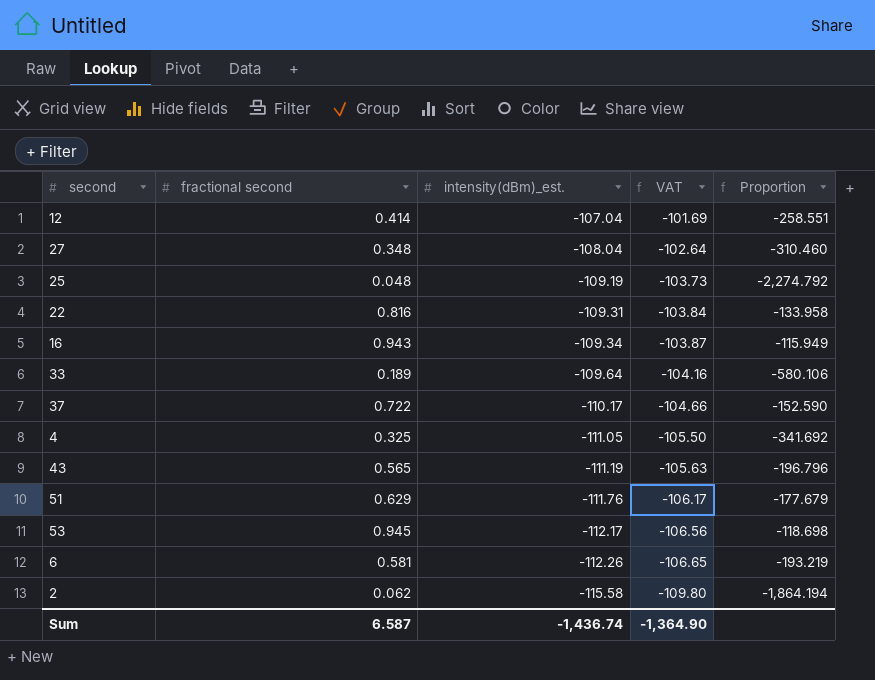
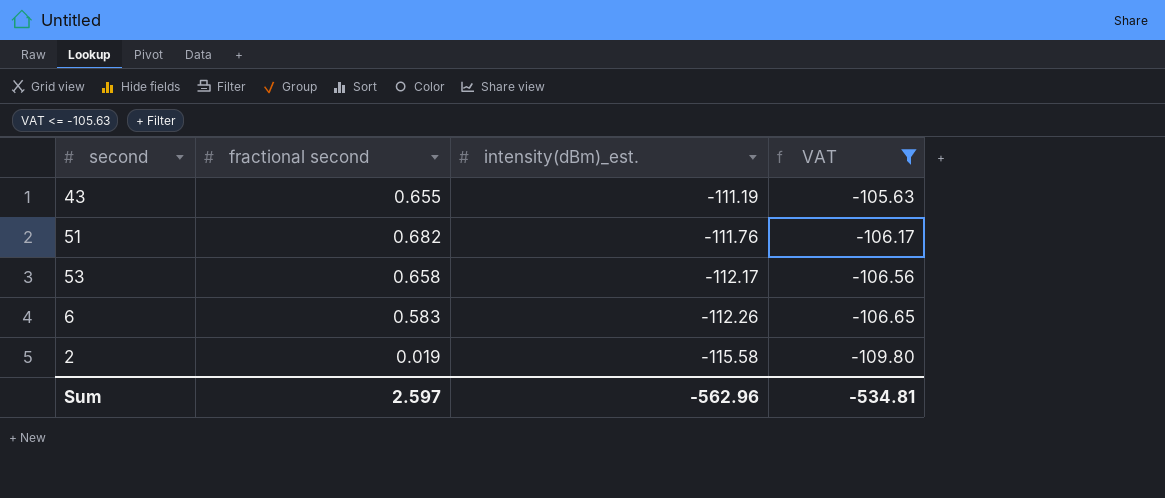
filter: none -> VAT <= -105.63
column Proportion | formula: [intensity(dBm)_est.] / [fractional second] -> none
43 | fractional second: 0.565 -> 0.655
51 | fractional second: 0.629 -> 0.682
53 | fractional second: 0.945 -> 0.658
6 | fractional second: 0.581 -> 0.583
2 | fractional second: 0.062 -> 0.019
Sum | fractional second: 6.587 -> 2.597
Sum | intensity(dBm)_est.: -1,436.74 -> -562.96
Sum | VAT: -1,364.90 -> -534.81

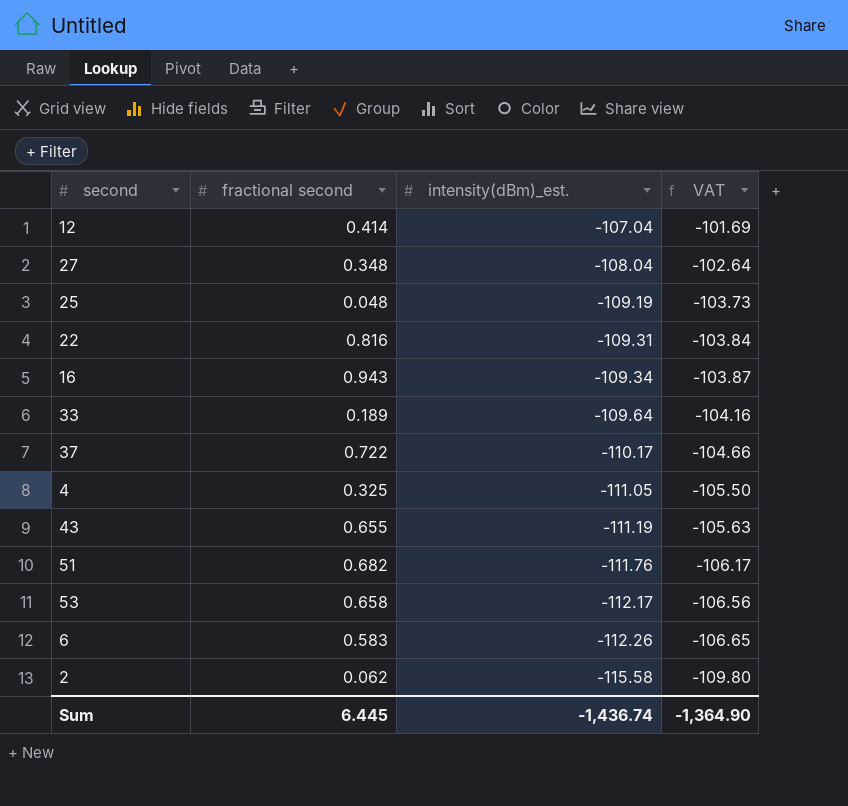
filter: VAT <= -105.63 -> none
2 | fractional second: 0.019 -> 0.062
Sum | fractional second: 2.597 -> 6.445
Sum | intensity(dBm)_est.: -562.96 -> -1,436.74
Sum | VAT: -534.81 -> -1,364.90

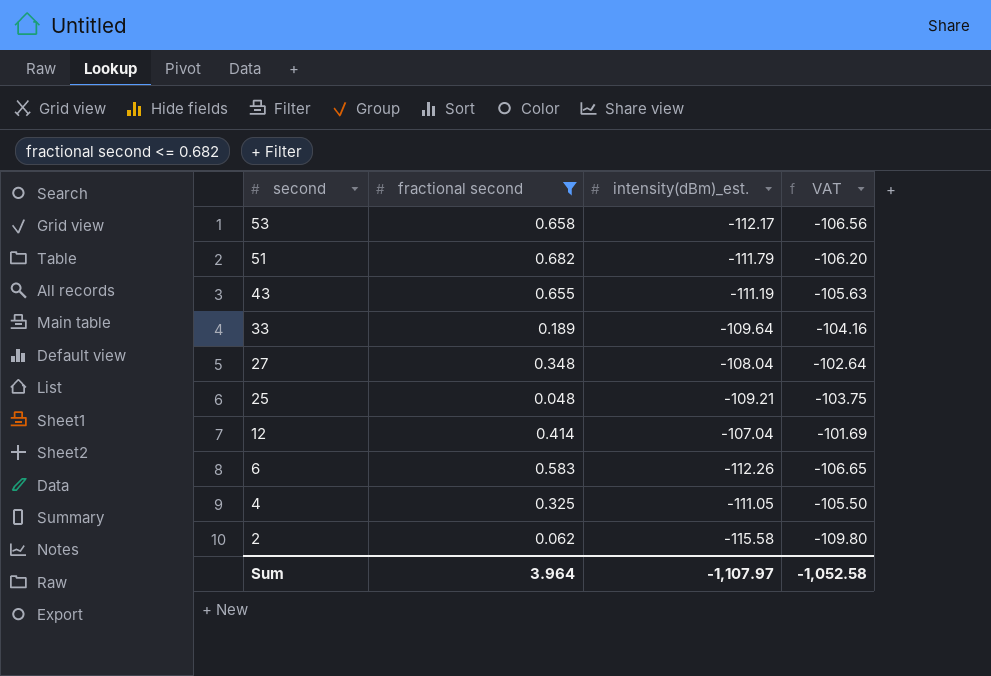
filter: none -> fractional second <= 0.682
row order: intensity(dBm)_est. descending -> second descending
51 | intensity(dBm)_est.: -111.76 -> -111.79
51 | VAT: -106.17 -> -106.20
25 | intensity(dBm)_est.: -109.19 -> -109.21
25 | VAT: -103.73 -> -103.75
Sum | fractional second: 6.445 -> 3.964
Sum | intensity(dBm)_est.: -1,436.74 -> -1,107.97
Sum | VAT: -1,364.90 -> -1,052.58

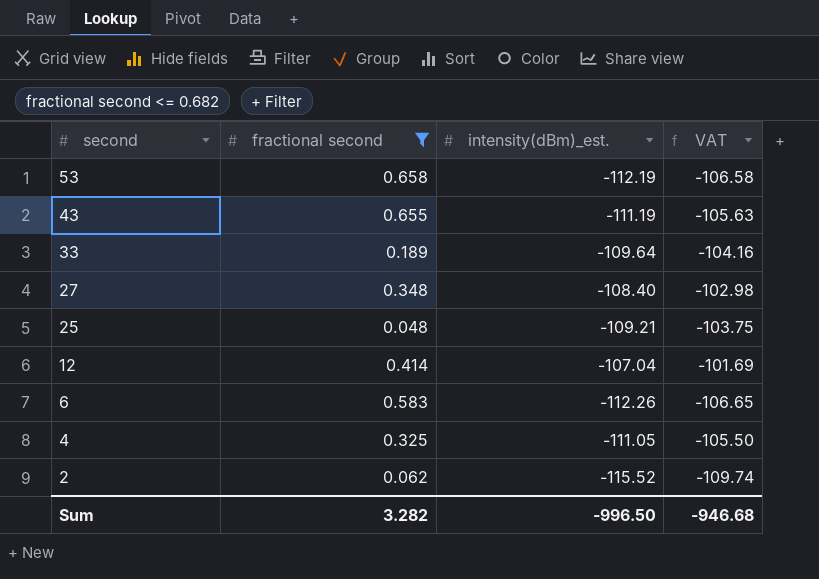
row 51: 0.682 | -111.79 | -106.20 -> none
53 | intensity(dBm)_est.: -112.17 -> -112.19
53 | VAT: -106.56 -> -106.58
27 | intensity(dBm)_est.: -108.04 -> -108.40
27 | VAT: -102.64 -> -102.98
2 | intensity(dBm)_est.: -115.58 -> -115.52
2 | VAT: -109.80 -> -109.74
Sum | fractional second: 3.964 -> 3.282
Sum | intensity(dBm)_est.: -1,107.97 -> -996.50
Sum | VAT: -1,052.58 -> -946.68

